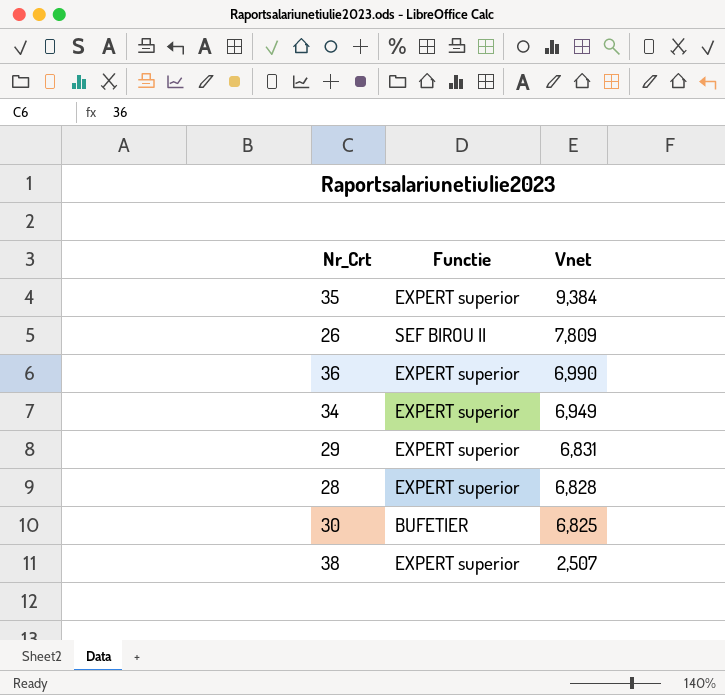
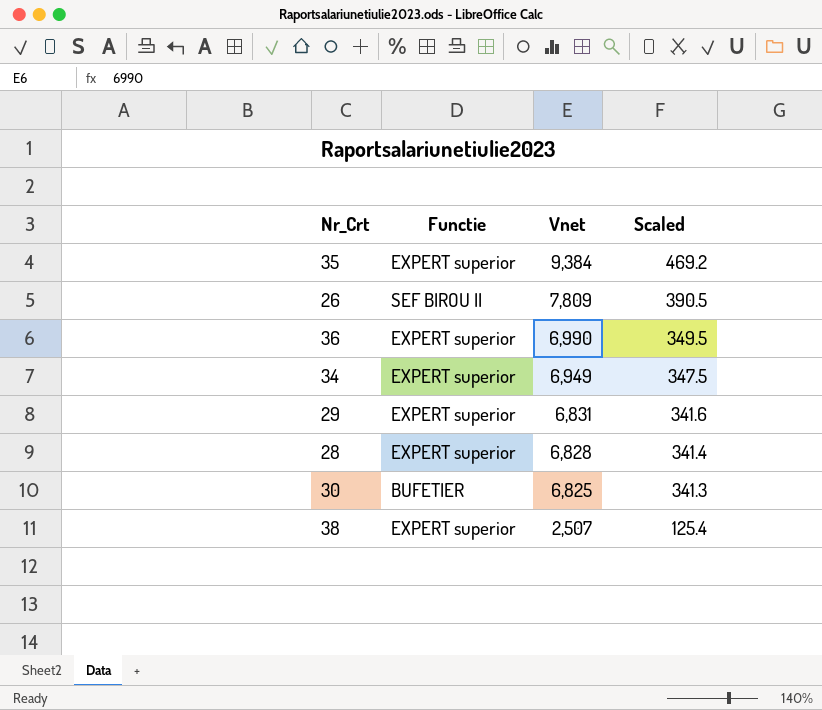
column Scaled | formula: none -> [Vnet] * 0.05

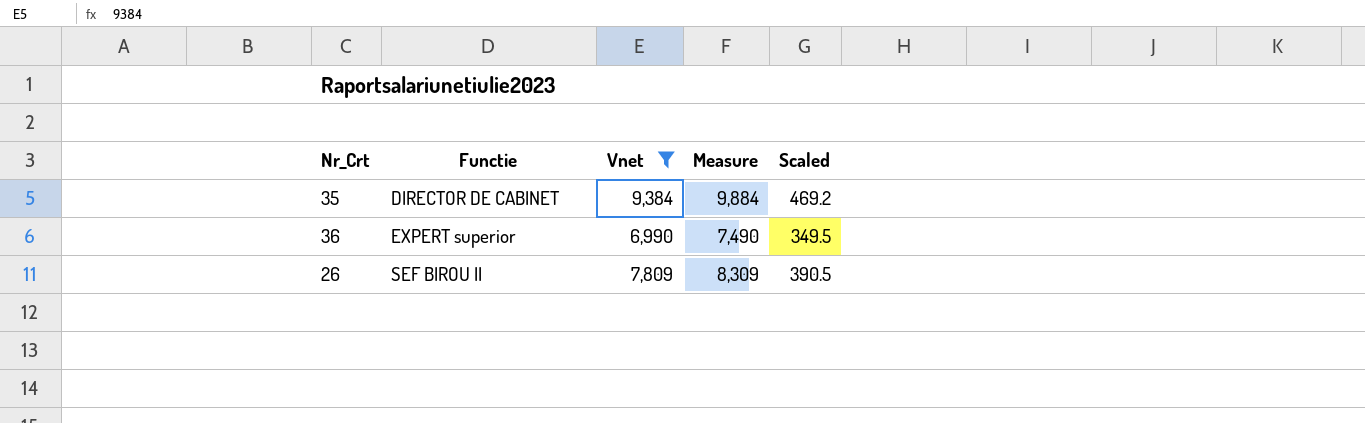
filter: none -> Vnet >= 6,990
row order: Vnet descending -> Functie ascending
column Measure | formula: none -> [Vnet] + 500
35 | Functie: EXPERT superior -> DIRECTOR DE CABINET

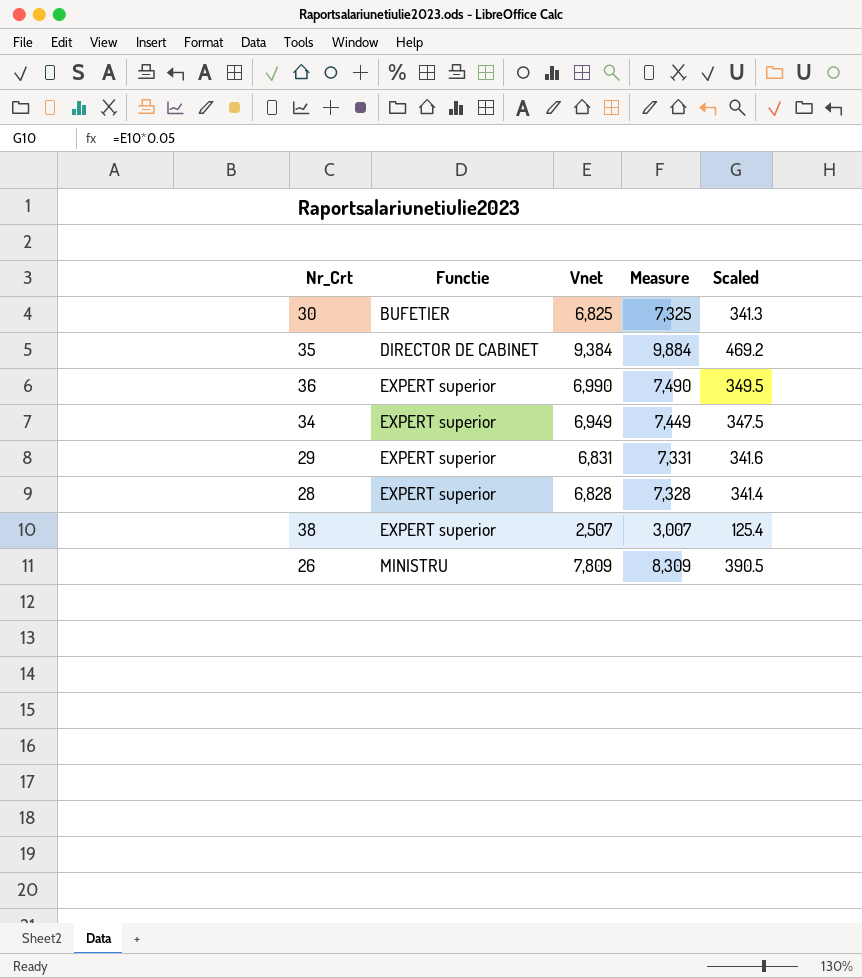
filter: Vnet >= 6,990 -> none
26 | Functie: SEF BIROU II -> MINISTRU

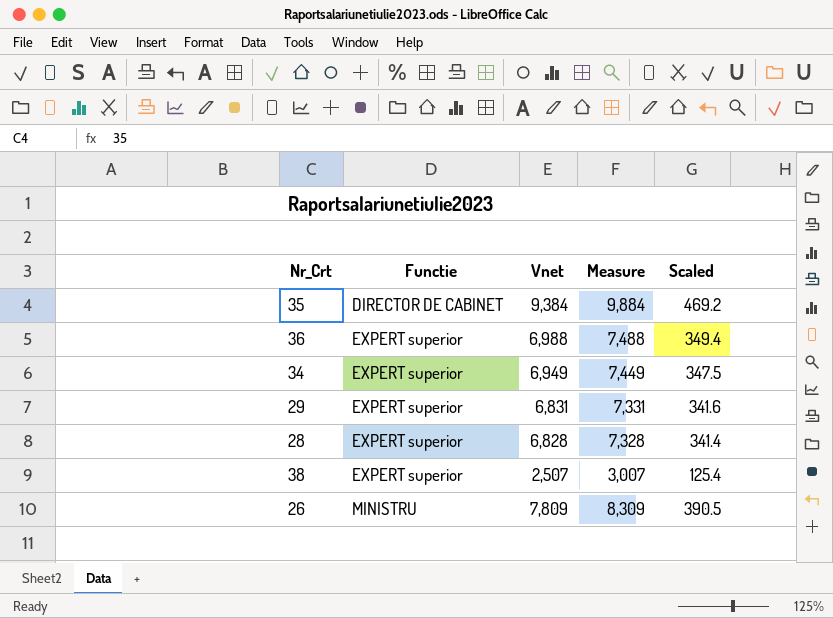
row 30: BUFETIER | 6,825 | 7,325 | 341.3 -> none
36 | Vnet: 6,990 -> 6,988
36 | Measure: 7,490 -> 7,488
36 | Scaled: 349.5 -> 349.4

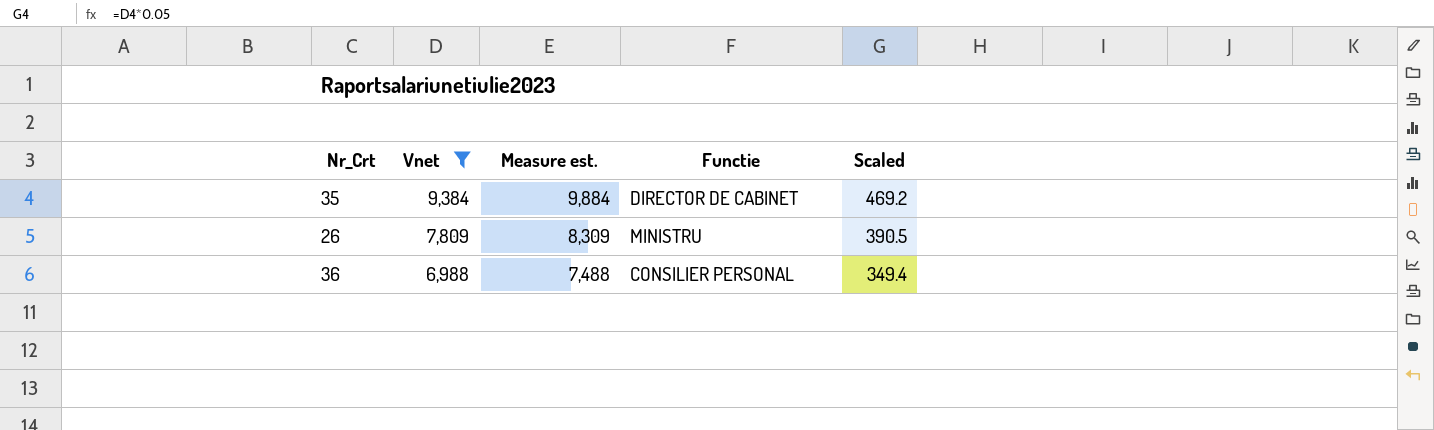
filter: none -> Vnet >= 6,988
row order: Functie ascending -> Vnet descending
column name: Measure -> Measure est.
column Functie | position: 2 -> 4
36 | Functie: EXPERT superior -> CONSILIER PERSONAL

